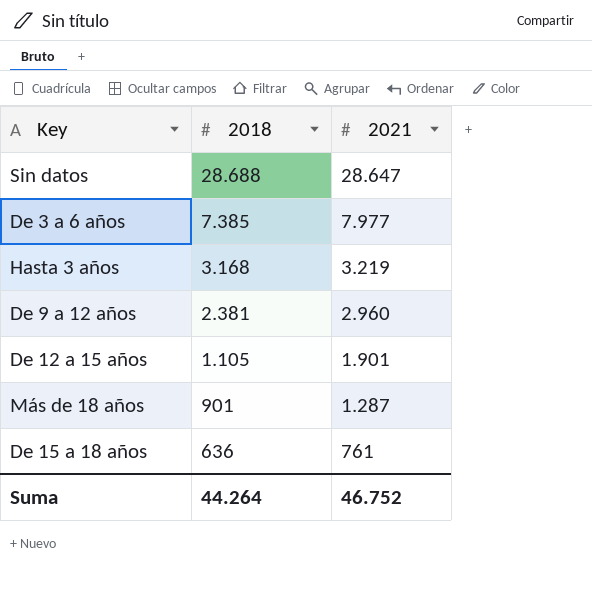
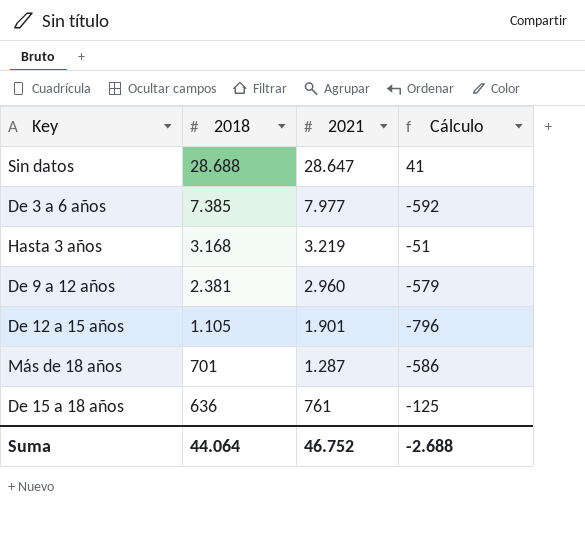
column Cálculo | formula: none -> [2018] - [2021]
Más de 18 años | 2018: 901 -> 701
Suma | 2018: 44.264 -> 44.064

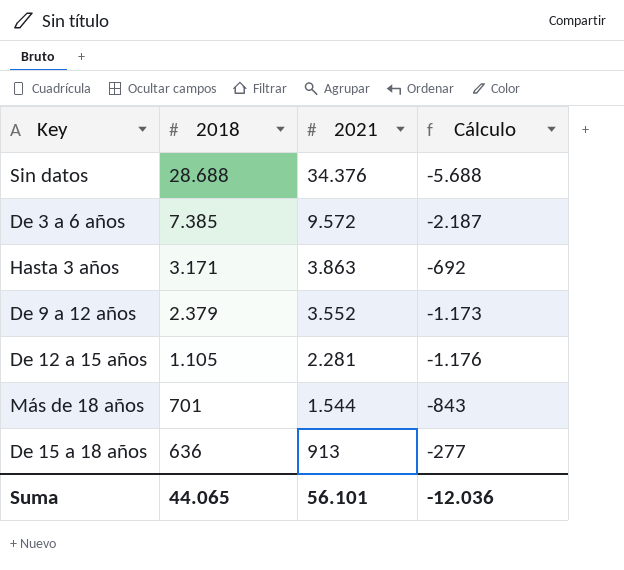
Sin datos | 2021: 28.647 -> 34.376
Sin datos | Cálculo: 41 -> -5.688
De 3 a 6 años | 2021: 7.977 -> 9.572
De 3 a 6 años | Cálculo: -592 -> -2.187
Hasta 3 años | 2018: 3.168 -> 3.171
Hasta 3 años | 2021: 3.219 -> 3.863
Hasta 3 años | Cálculo: -51 -> -692
De 9 a 12 años | 2018: 2.381 -> 2.379
De 9 a 12 años | 2021: 2.960 -> 3.552
De 9 a 12 años | Cálculo: -579 -> -1.173
De 12 a 15 años | 2021: 1.901 -> 2.281
De 12 a 15 años | Cálculo: -796 -> -1.176
Más de 18 años | 2021: 1.287 -> 1.544
Más de 18 años | Cálculo: -586 -> -843
De 15 a 18 años | 2021: 761 -> 913
De 15 a 18 años | Cálculo: -125 -> -277
Suma | 2018: 44.064 -> 44.065
Suma | 2021: 46.752 -> 56.101
Suma | Cálculo: -2.688 -> -12.036

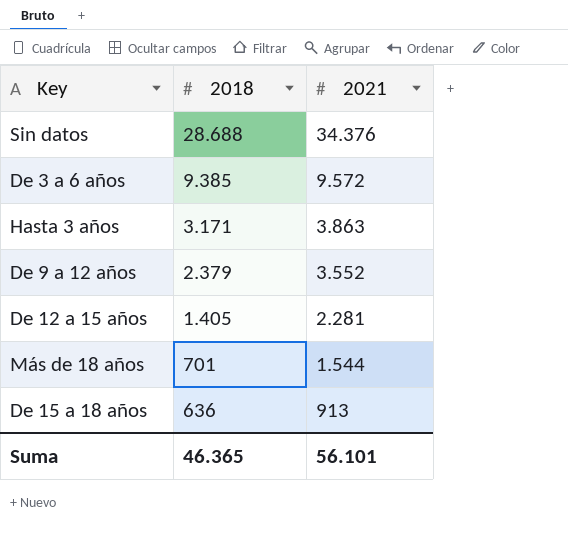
column Cálculo | formula: [2018] - [2021] -> none
De 3 a 6 años | 2018: 7.385 -> 9.385
De 12 a 15 años | 2018: 1.105 -> 1.405
Suma | 2018: 44.065 -> 46.365

